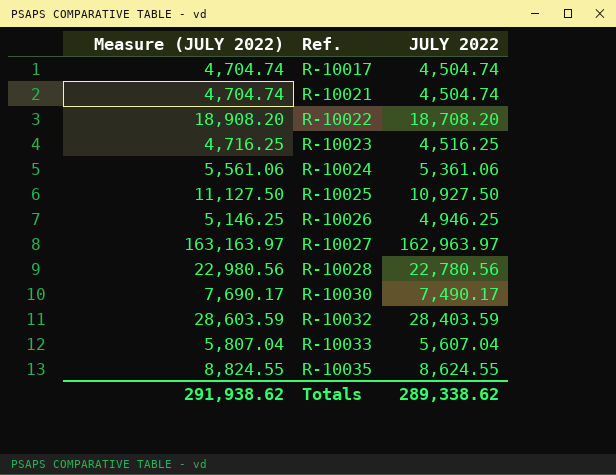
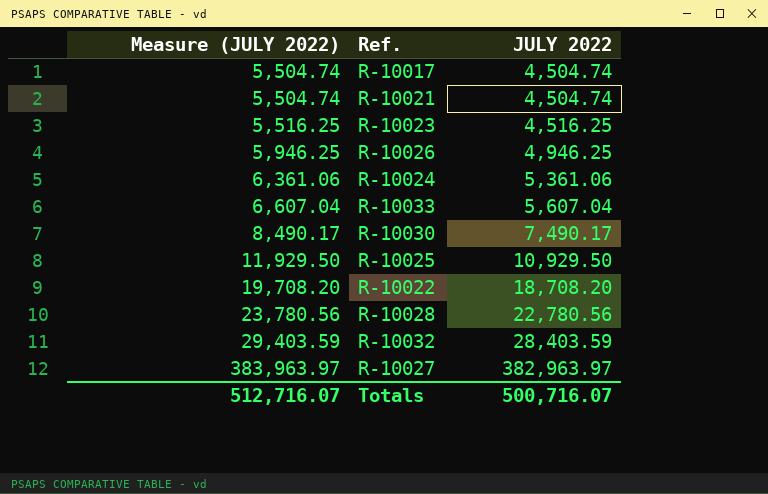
row order: Ref. ascending -> Measure (JULY 2022) ascending
column Measure (JULY 2022) | formula: [JULY 2022] + 200 -> [JULY 2022] + 1000
row R-10035: 8,824.55 | 8,624.55 -> none
R-10025 | JULY 2022: 10,927.50 -> 10,929.50
R-10027 | JULY 2022: 162,963.97 -> 382,963.97
Totals | Measure (JULY 2022): 291,938.62 -> 512,716.07
Totals | JULY 2022: 289,338.62 -> 500,716.07

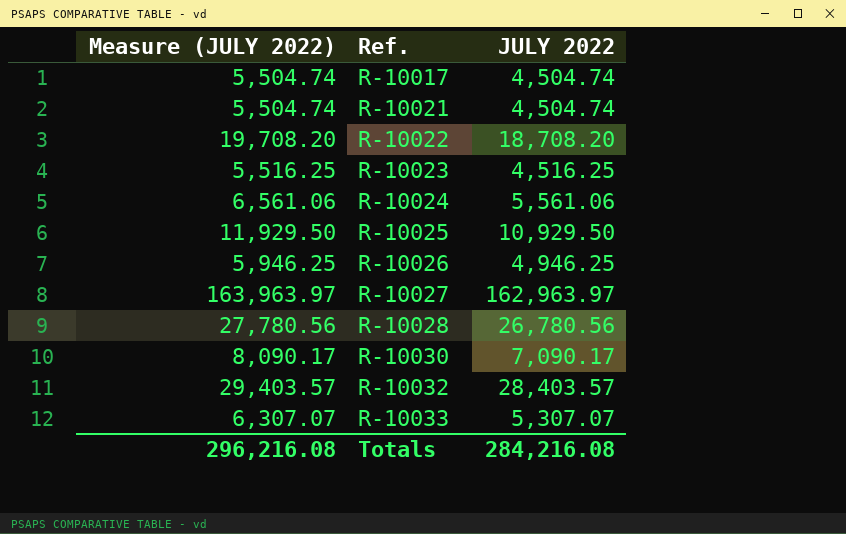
row order: Measure (JULY 2022) ascending -> Ref. ascending
R-10024 | Measure (JULY 2022): 6,361.06 -> 6,561.06
R-10024 | JULY 2022: 5,361.06 -> 5,561.06
R-10027 | Measure (JULY 2022): 383,963.97 -> 163,963.97
R-10027 | JULY 2022: 382,963.97 -> 162,963.97
R-10028 | Measure (JULY 2022): 23,780.56 -> 27,780.56
R-10028 | JULY 2022: 22,780.56 -> 26,780.56
R-10030 | Measure (JULY 2022): 8,490.17 -> 8,090.17
R-10030 | JULY 2022: 7,490.17 -> 7,090.17
R-10032 | Measure (JULY 2022): 29,403.59 -> 29,403.57
R-10032 | JULY 2022: 28,403.59 -> 28,403.57
R-10033 | Measure (JULY 2022): 6,607.04 -> 6,307.07
R-10033 | JULY 2022: 5,607.04 -> 5,307.07
Totals | Measure (JULY 2022): 512,716.07 -> 296,216.08
Totals | JULY 2022: 500,716.07 -> 284,216.08

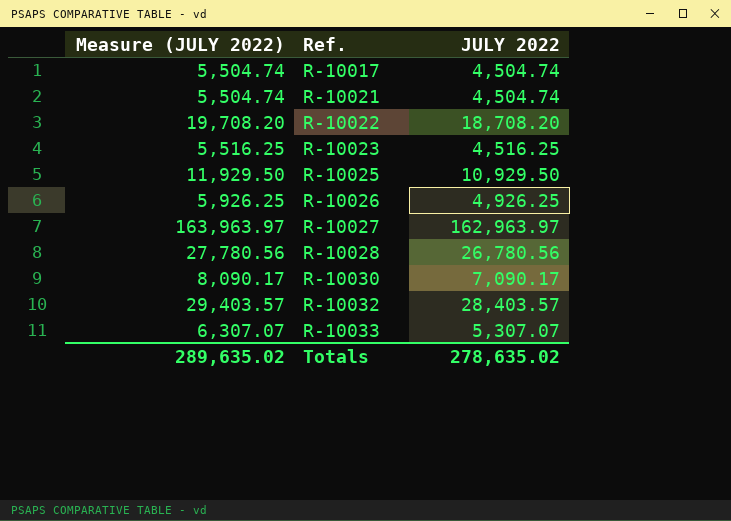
row R-10024: 6,561.06 | 5,561.06 -> none
R-10026 | Measure (JULY 2022): 5,946.25 -> 5,926.25
R-10026 | JULY 2022: 4,946.25 -> 4,926.25
Totals | Measure (JULY 2022): 296,216.08 -> 289,635.02
Totals | JULY 2022: 284,216.08 -> 278,635.02

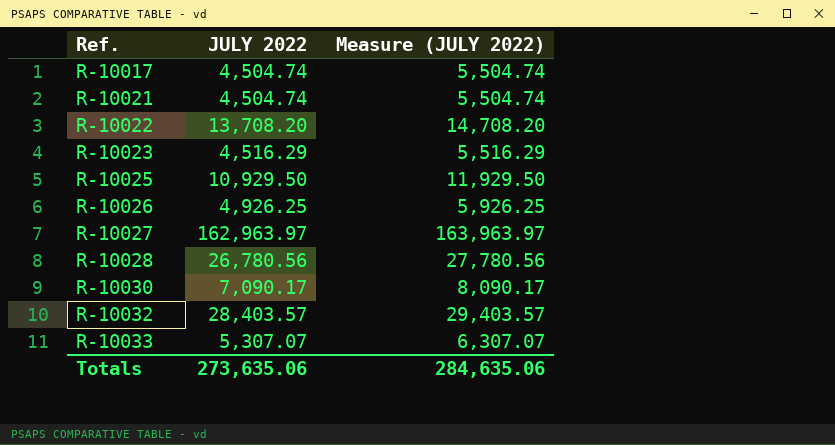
column Measure (JULY 2022) | position: 1 -> 3
R-10022 | JULY 2022: 18,708.20 -> 13,708.20
R-10022 | Measure (JULY 2022): 19,708.20 -> 14,708.20
R-10023 | JULY 2022: 4,516.25 -> 4,516.29
R-10023 | Measure (JULY 2022): 5,516.25 -> 5,516.29
Totals | JULY 2022: 278,635.02 -> 273,635.06
Totals | Measure (JULY 2022): 289,635.02 -> 284,635.06

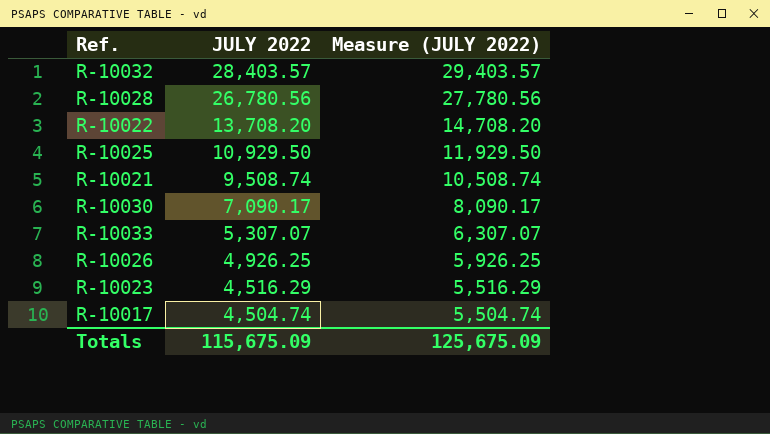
row order: Ref. ascending -> JULY 2022 descending
row R-10027: 162,963.97 | 163,963.97 -> none
R-10021 | JULY 2022: 4,504.74 -> 9,508.74
R-10021 | Measure (JULY 2022): 5,504.74 -> 10,508.74
Totals | JULY 2022: 273,635.06 -> 115,675.09
Totals | Measure (JULY 2022): 284,635.06 -> 125,675.09

